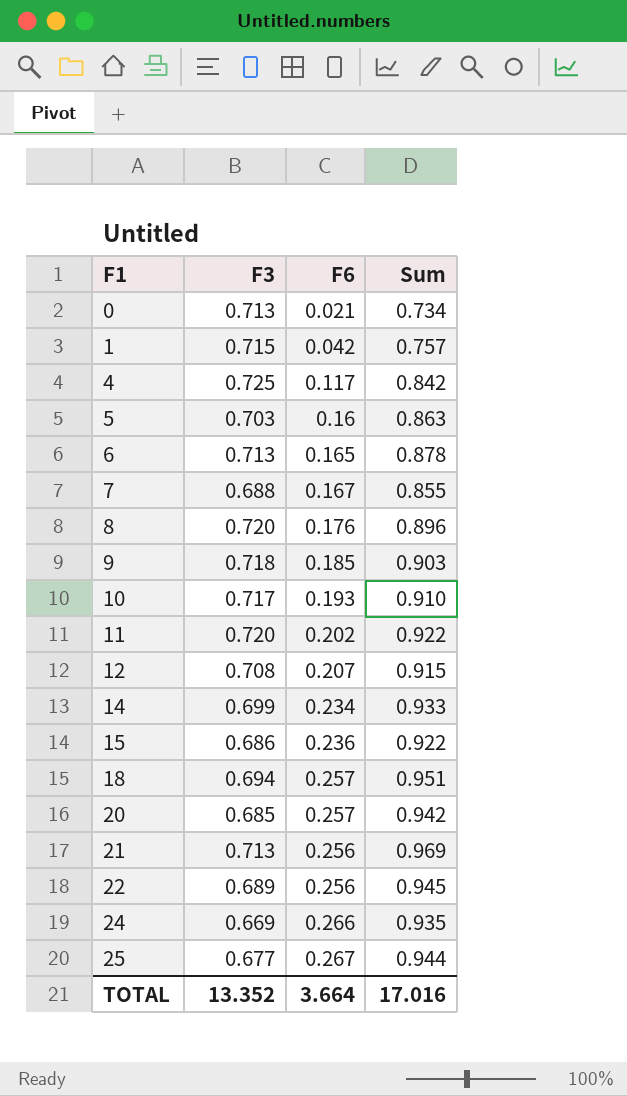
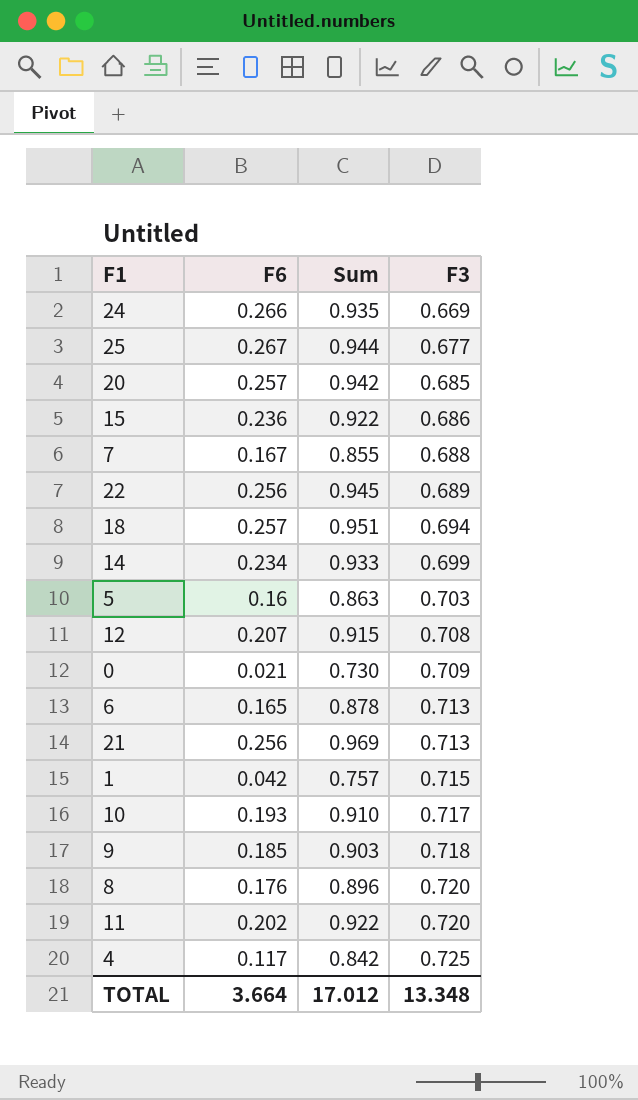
row order: F1 ascending -> F3 ascending
column F3 | position: 2 -> 4
0 | Sum: 0.734 -> 0.730
0 | F3: 0.713 -> 0.709
TOTAL | Sum: 17.016 -> 17.012
TOTAL | F3: 13.352 -> 13.348

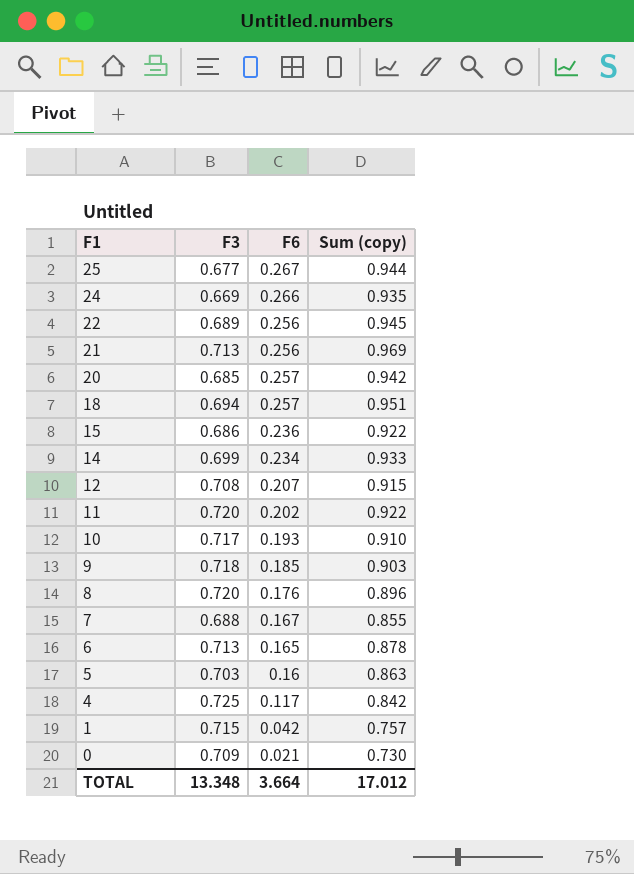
row order: F3 ascending -> F1 descending
column F3 | position: 4 -> 2
column name: Sum -> Sum (copy)

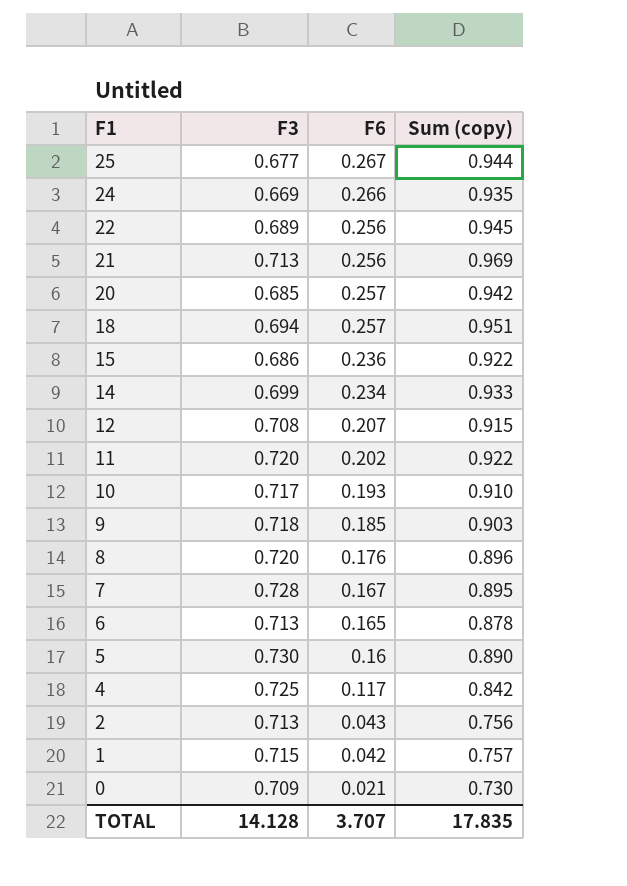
7 | F3: 0.688 -> 0.728
7 | Sum (copy): 0.855 -> 0.895
5 | F3: 0.703 -> 0.730
5 | Sum (copy): 0.863 -> 0.890
row 2: none -> 0.713 | 0.043 | 0.756
TOTAL | F3: 13.348 -> 14.128
TOTAL | F6: 3.664 -> 3.707
TOTAL | Sum (copy): 17.012 -> 17.835

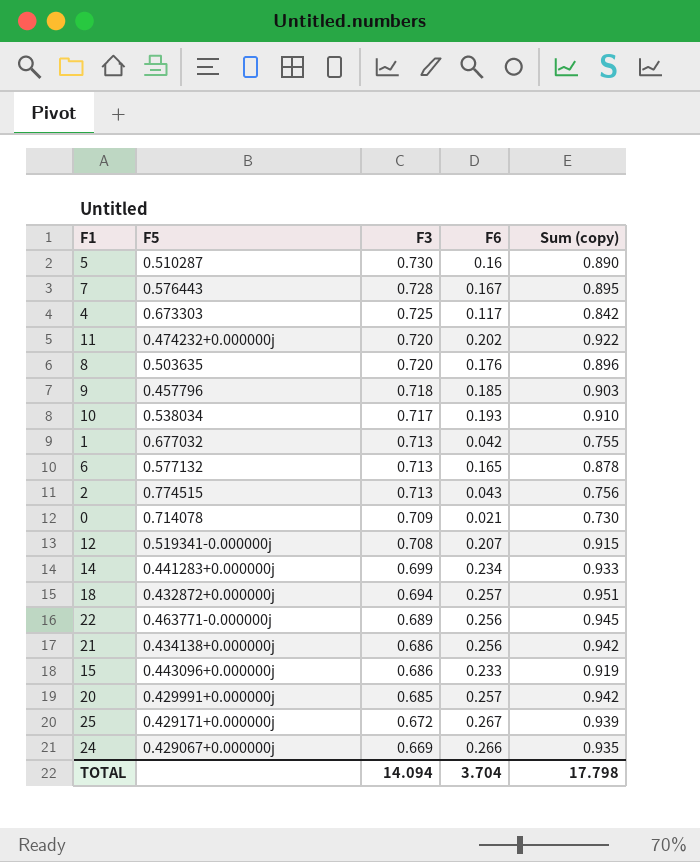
row order: F1 descending -> F3 descending
column F5 | position: none -> 2
1 | F3: 0.715 -> 0.713
1 | Sum (copy): 0.757 -> 0.755
21 | F3: 0.713 -> 0.686
21 | Sum (copy): 0.969 -> 0.942
15 | F6: 0.236 -> 0.233
15 | Sum (copy): 0.922 -> 0.919
25 | F3: 0.677 -> 0.672
25 | Sum (copy): 0.944 -> 0.939
TOTAL | F3: 14.128 -> 14.094
TOTAL | F6: 3.707 -> 3.704
TOTAL | Sum (copy): 17.835 -> 17.798

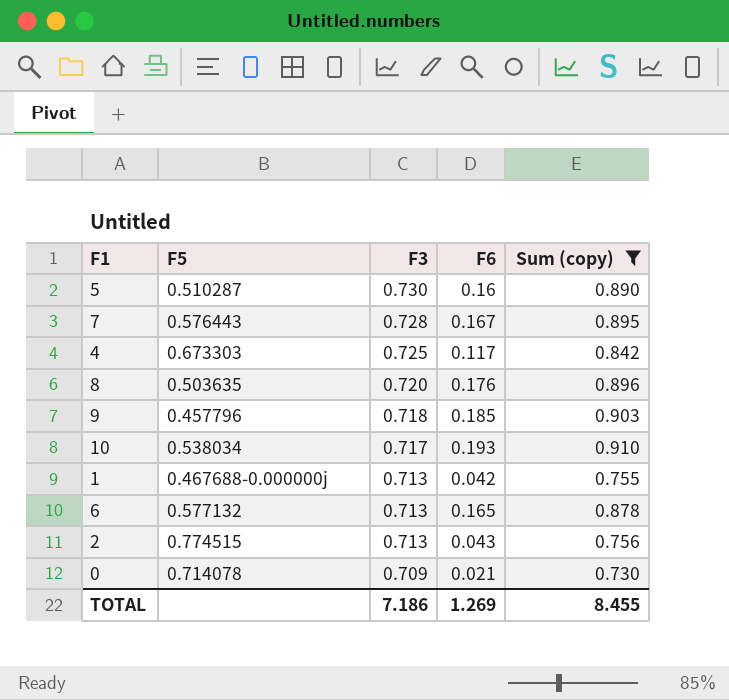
filter: none -> Sum (copy) <= 0.910
1 | F5: 0.677032 -> 0.467688-0.000000j
TOTAL | F3: 14.094 -> 7.186
TOTAL | F6: 3.704 -> 1.269
TOTAL | Sum (copy): 17.798 -> 8.455

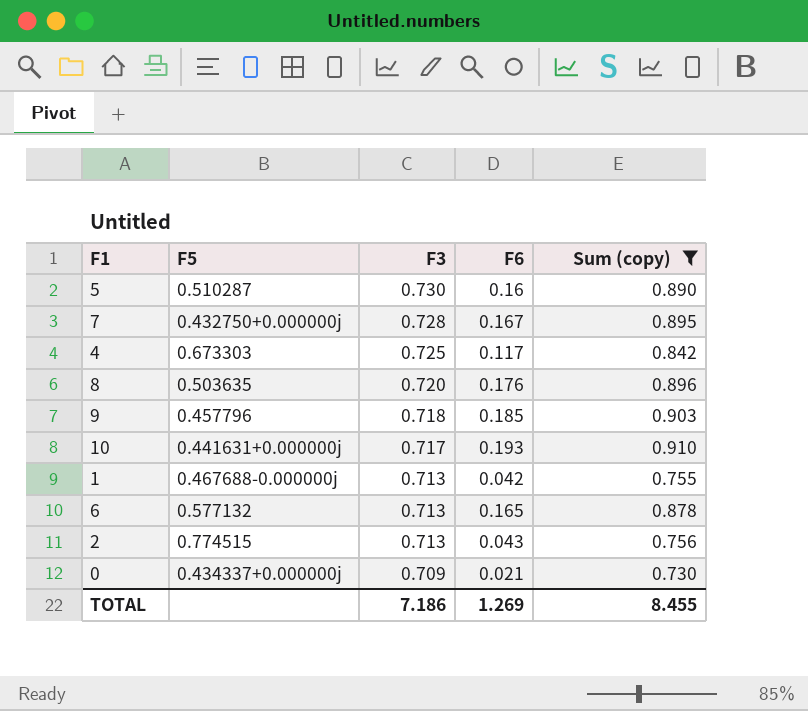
7 | F5: 0.576443 -> 0.432750+0.000000j
10 | F5: 0.538034 -> 0.441631+0.000000j
0 | F5: 0.714078 -> 0.434337+0.000000j

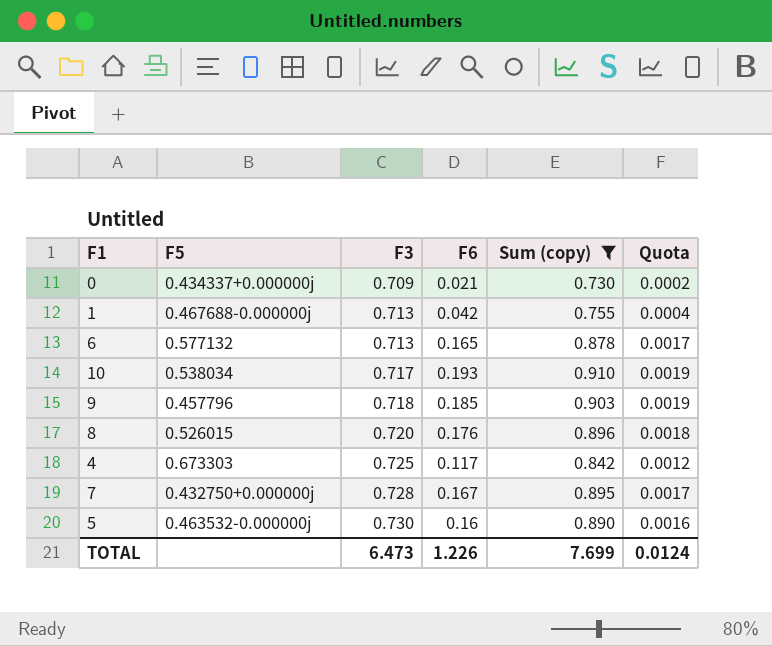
row order: F3 descending -> F3 ascending
column Quota | formula: none -> [F6] * 0.01
row 2: 0.774515 | 0.713 | 0.043 | 0.756 -> none
10 | F5: 0.441631+0.000000j -> 0.538034
8 | F5: 0.503635 -> 0.526015
5 | F5: 0.510287 -> 0.463532-0.000000j
TOTAL | F3: 7.186 -> 6.473
TOTAL | F6: 1.269 -> 1.226
TOTAL | Sum (copy): 8.455 -> 7.699

